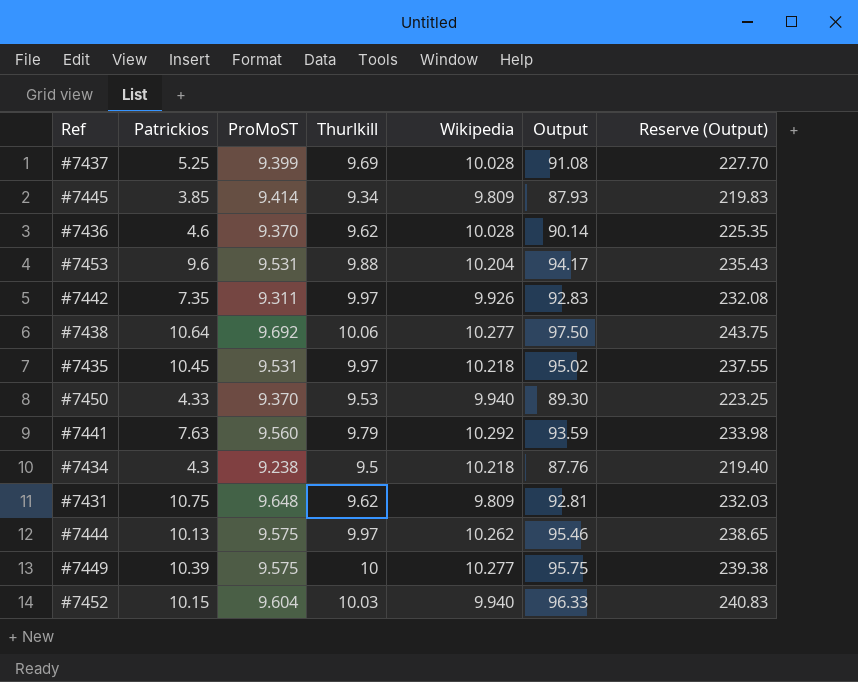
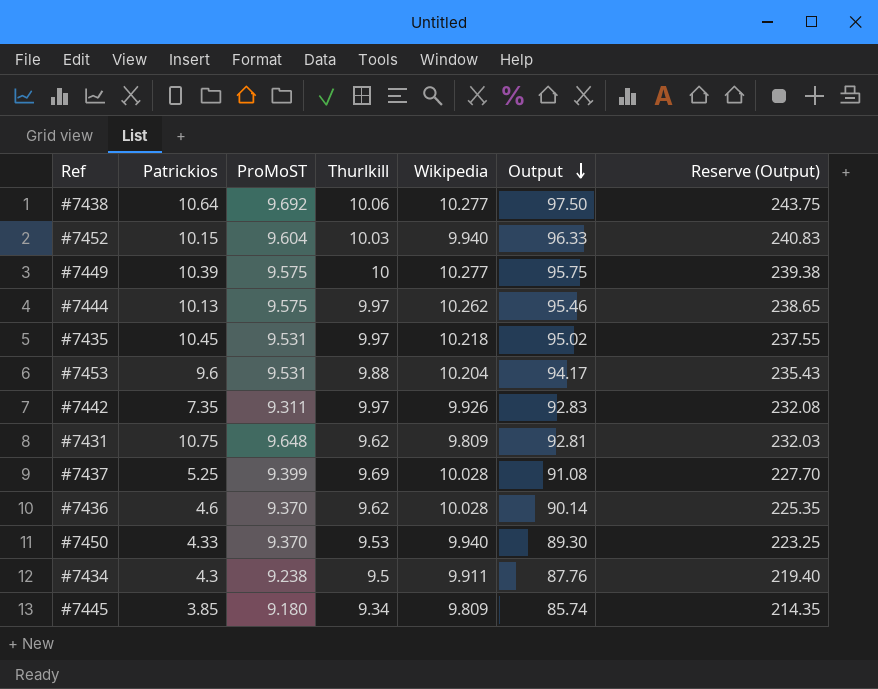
row order: none -> Output descending
row #7441: 7.63 | 9.560 | 9.79 | 10.292 | 93.59 | 233.98 -> none
#7434 | Wikipedia: 10.218 -> 9.911
#7445 | ProMoST: 9.414 -> 9.180
#7445 | Output: 87.93 -> 85.74
#7445 | Reserve (Output): 219.83 -> 214.35

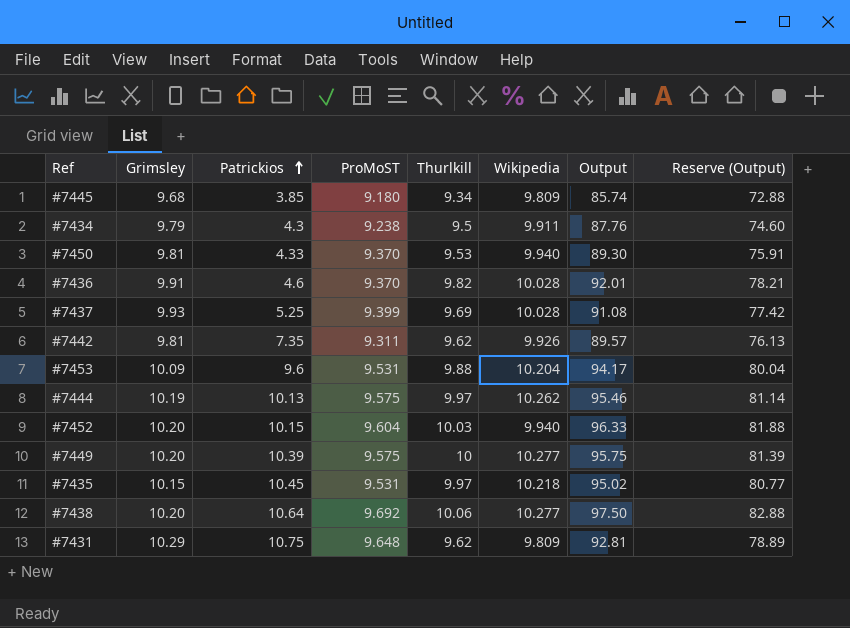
row order: Output descending -> Patrickios ascending
column Grimsley | position: none -> 2
column Reserve (Output) | formula: [Output] * 2.5 -> [Output] * 0.85
#7436 | Thurlkill: 9.62 -> 9.82
#7436 | Output: 90.14 -> 92.01
#7442 | Thurlkill: 9.97 -> 9.62
#7442 | Output: 92.83 -> 89.57

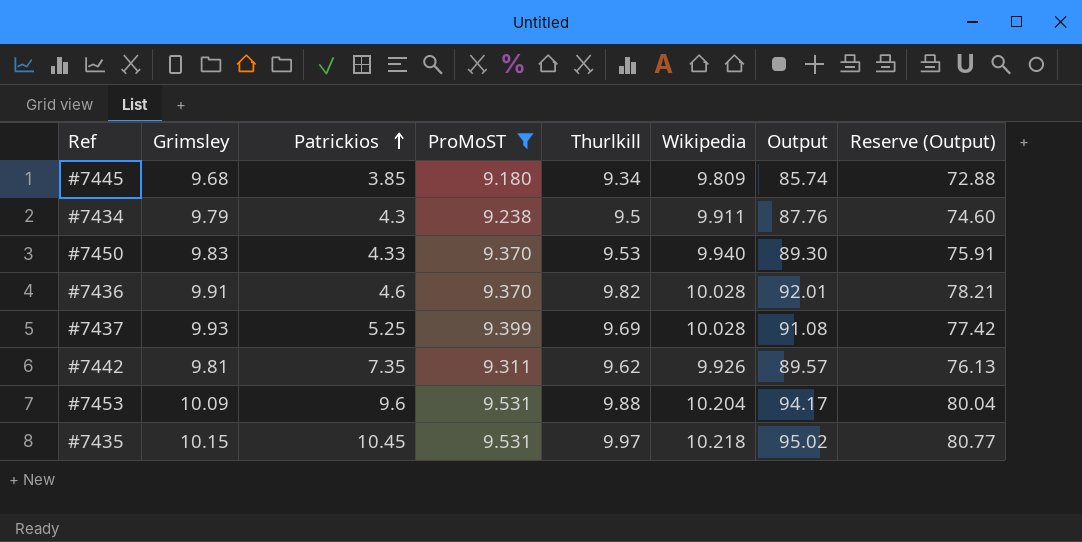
filter: none -> ProMoST <= 9.531
#7450 | Grimsley: 9.81 -> 9.83

